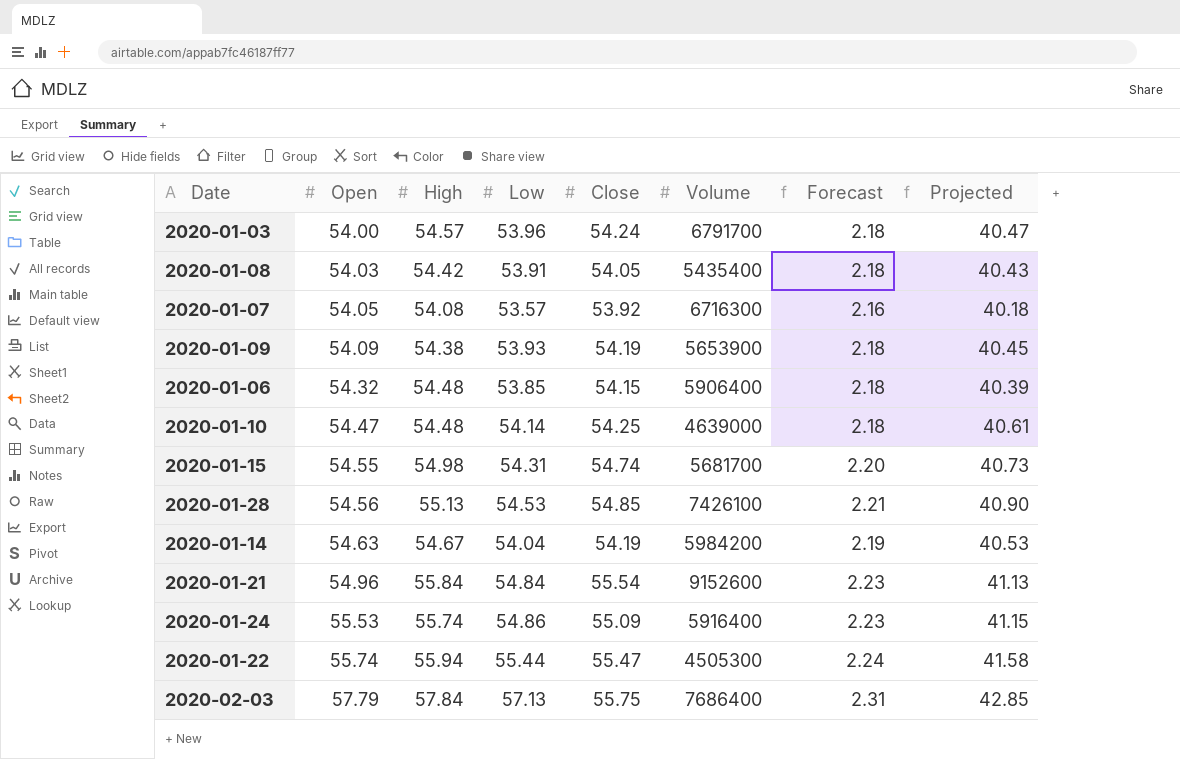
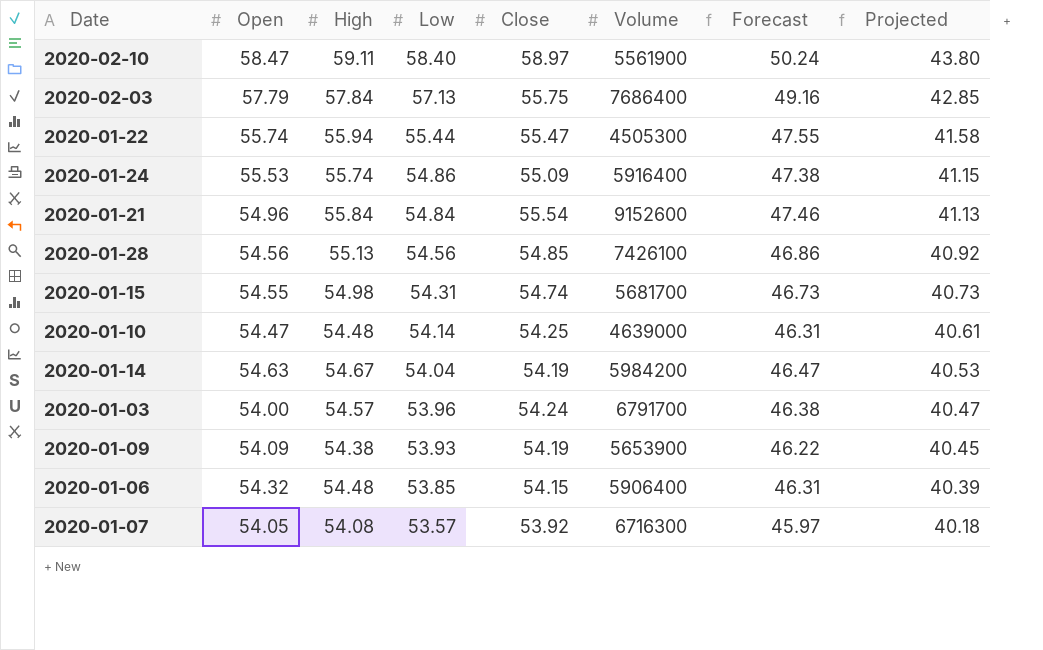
row order: Open ascending -> Low descending
column Forecast | formula: [High] * 0.04 -> [High] * 0.85
row 2020-01-08: 54.03 | 54.42 | 53.91 | 54.05 | 5435400 | 2.18 | 40.43 -> none
row 2020-02-10: none -> 58.47 | 59.11 | 58.40 | 58.97 | 5561900 | 50.24 | 43.80
2020-01-28 | Low: 54.53 -> 54.56
2020-01-28 | Projected: 40.90 -> 40.92

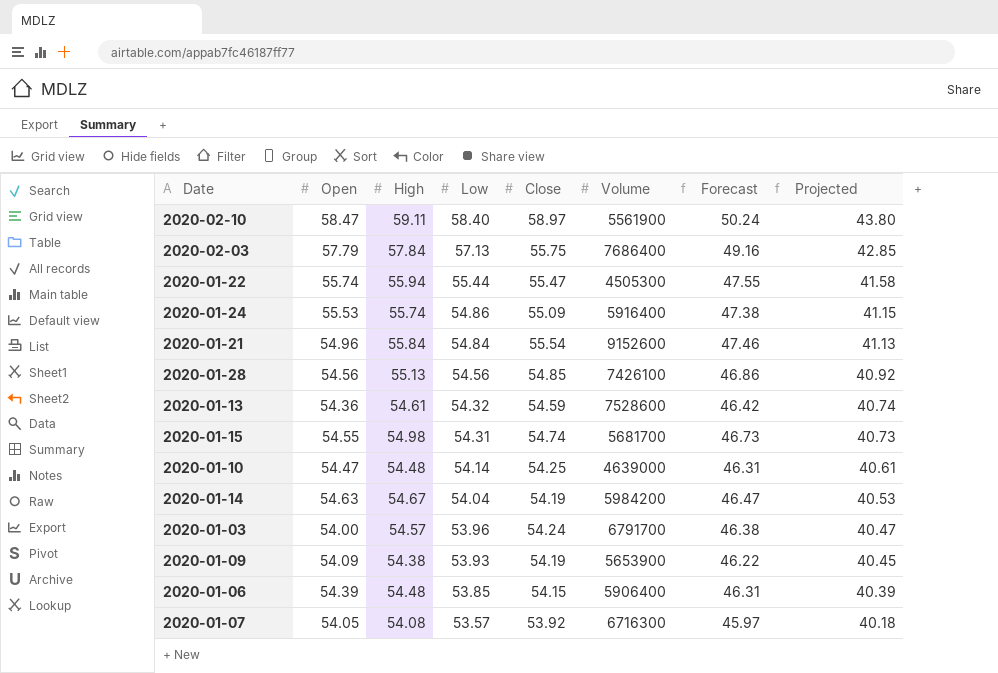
row 2020-01-13: none -> 54.36 | 54.61 | 54.32 | 54.59 | 7528600 | 46.42 | 40.74
2020-01-06 | Open: 54.32 -> 54.39

